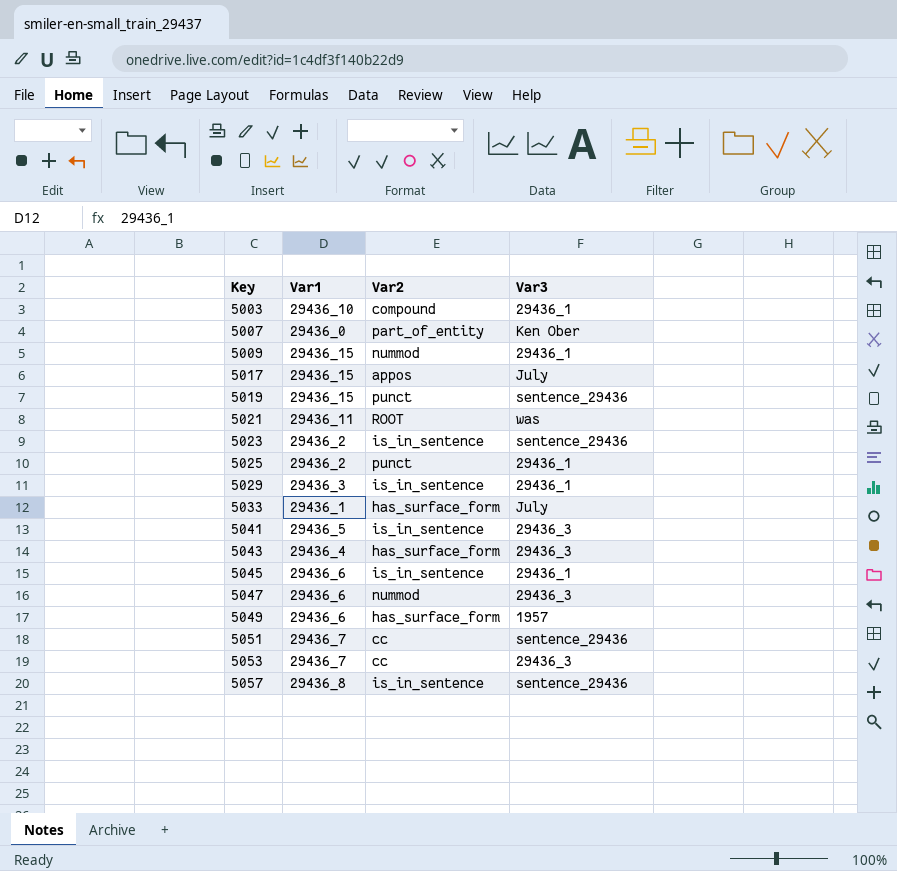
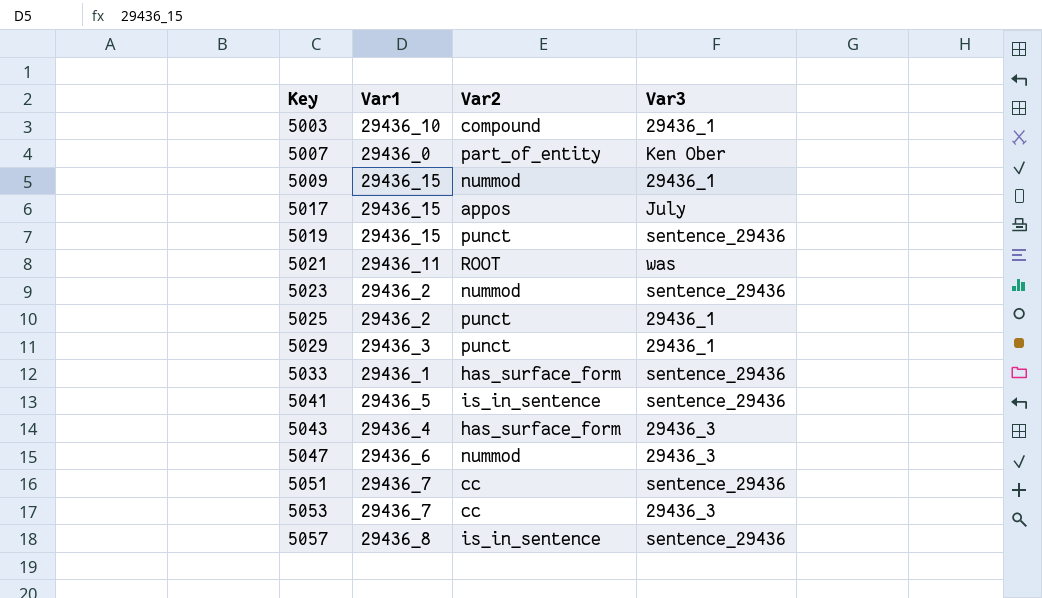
row 5045: 29436_6 | is_in_sentence | 29436_1 -> none
row 5049: 29436_6 | has_surface_form | 1957 -> none
5023 | Var2: is_in_sentence -> nummod
5029 | Var2: is_in_sentence -> punct
5033 | Var3: July -> sentence_29436
5041 | Var3: 29436_3 -> sentence_29436

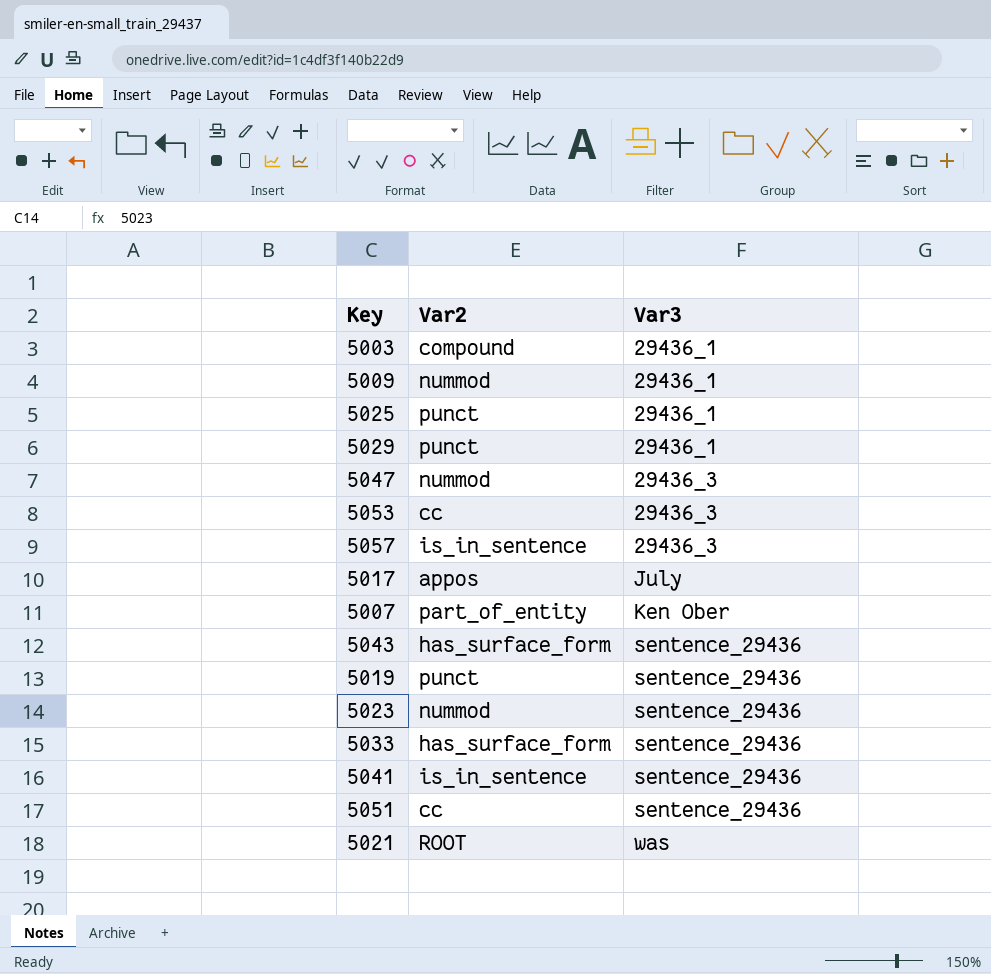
row order: Key ascending -> Var3 ascending
column Var1 | position: 2 -> none
5057 | Var3: sentence_29436 -> 29436_3
5043 | Var3: 29436_3 -> sentence_29436

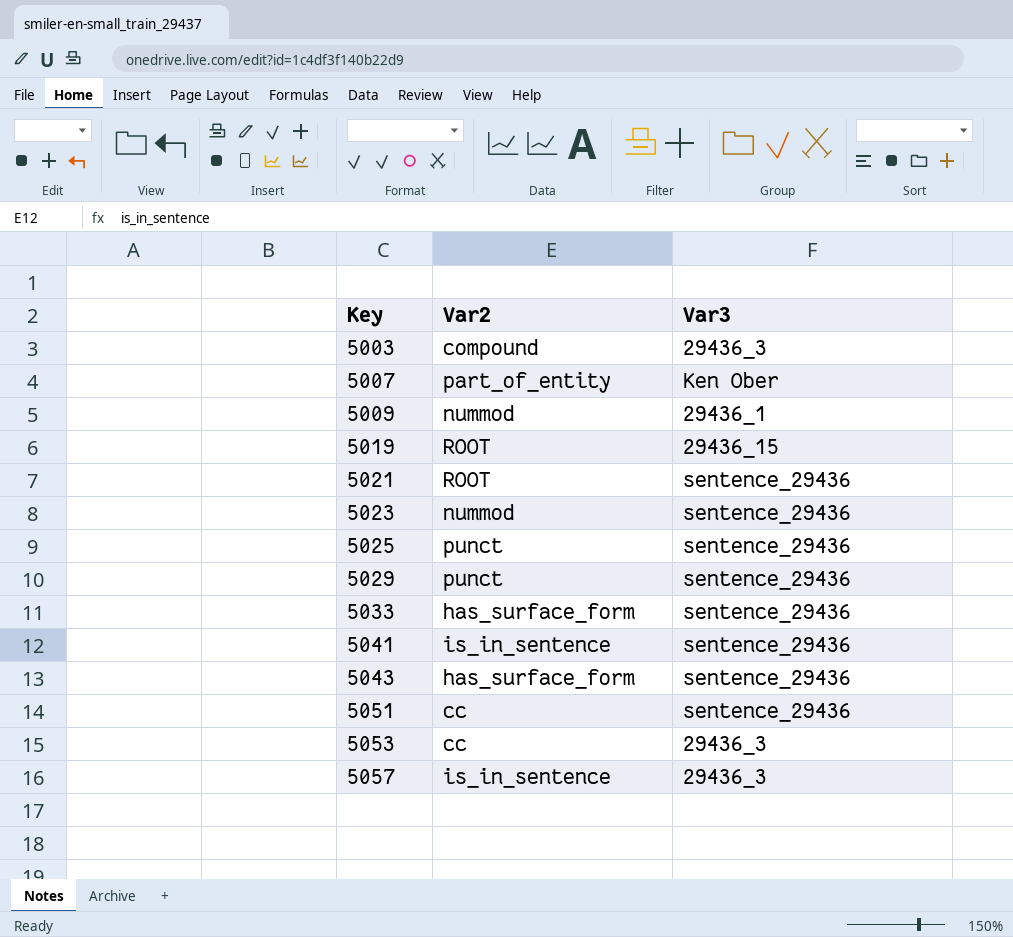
row order: Var3 ascending -> Key ascending
row 5047: nummod | 29436_3 -> none
row 5017: appos | July -> none
5003 | Var3: 29436_1 -> 29436_3
5019 | Var2: punct -> ROOT
5019 | Var3: sentence_29436 -> 29436_15
5021 | Var3: was -> sentence_29436
5025 | Var3: 29436_1 -> sentence_29436
5029 | Var3: 29436_1 -> sentence_29436

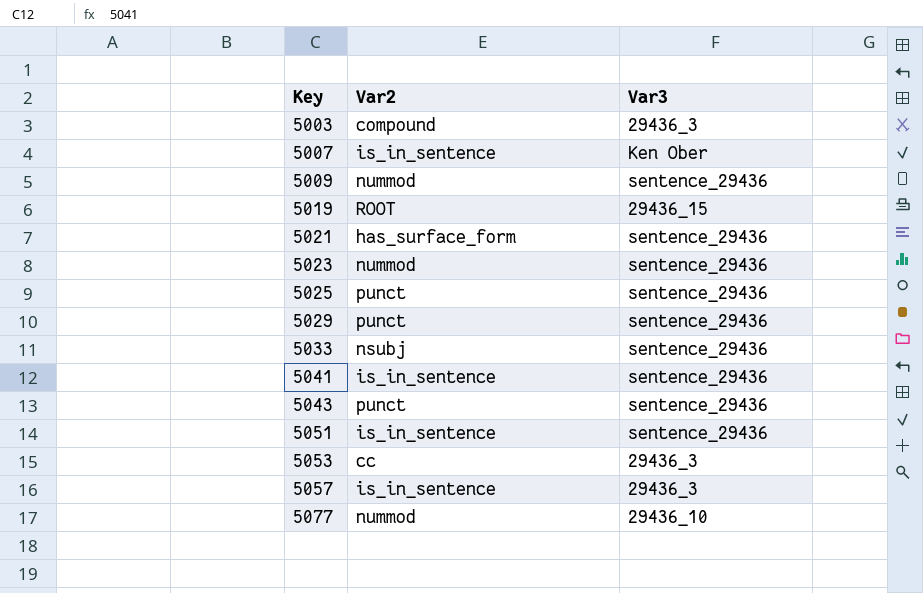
5007 | Var2: part_of_entity -> is_in_sentence
5009 | Var3: 29436_1 -> sentence_29436
5021 | Var2: ROOT -> has_surface_form
5033 | Var2: has_surface_form -> nsubj
5043 | Var2: has_surface_form -> punct
5051 | Var2: cc -> is_in_sentence
row 5077: none -> nummod | 29436_10

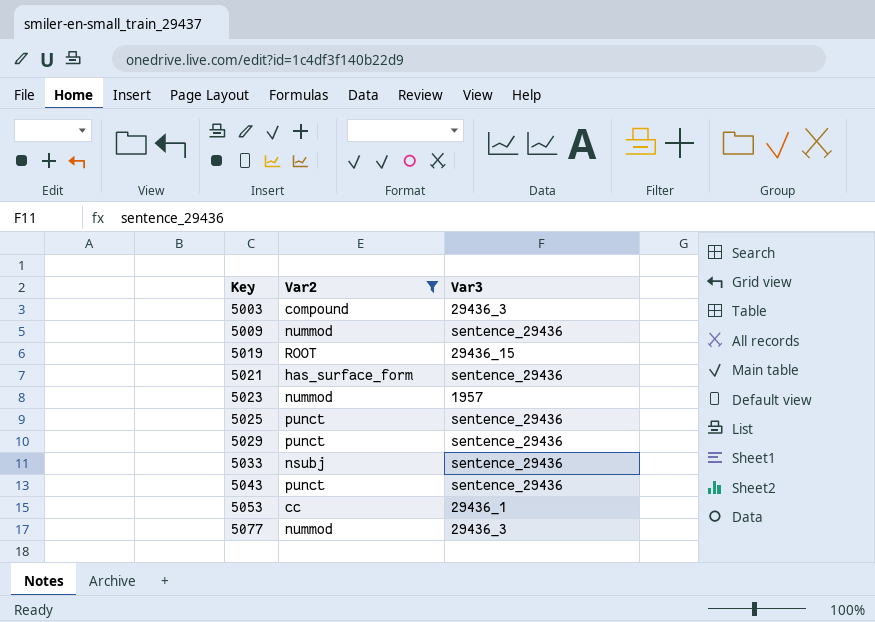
filter: none -> Var2 != is_in_sentence
5023 | Var3: sentence_29436 -> 1957
5053 | Var3: 29436_3 -> 29436_1
5077 | Var3: 29436_10 -> 29436_3

